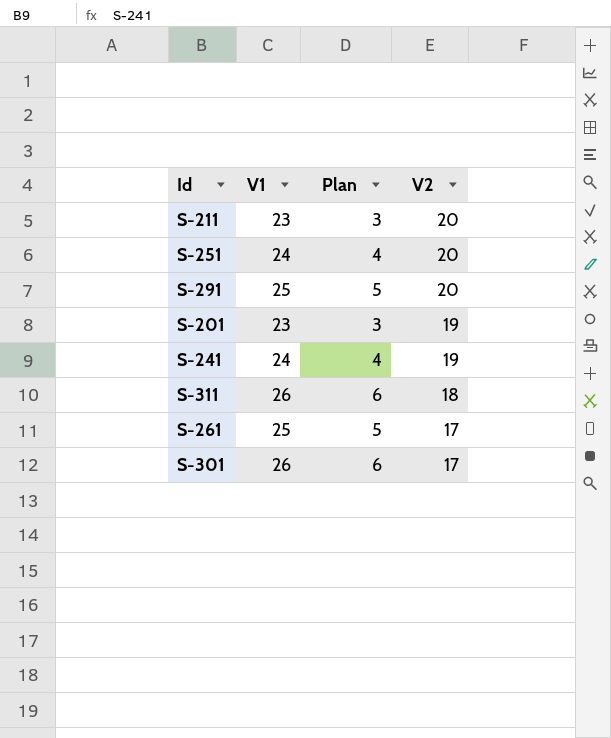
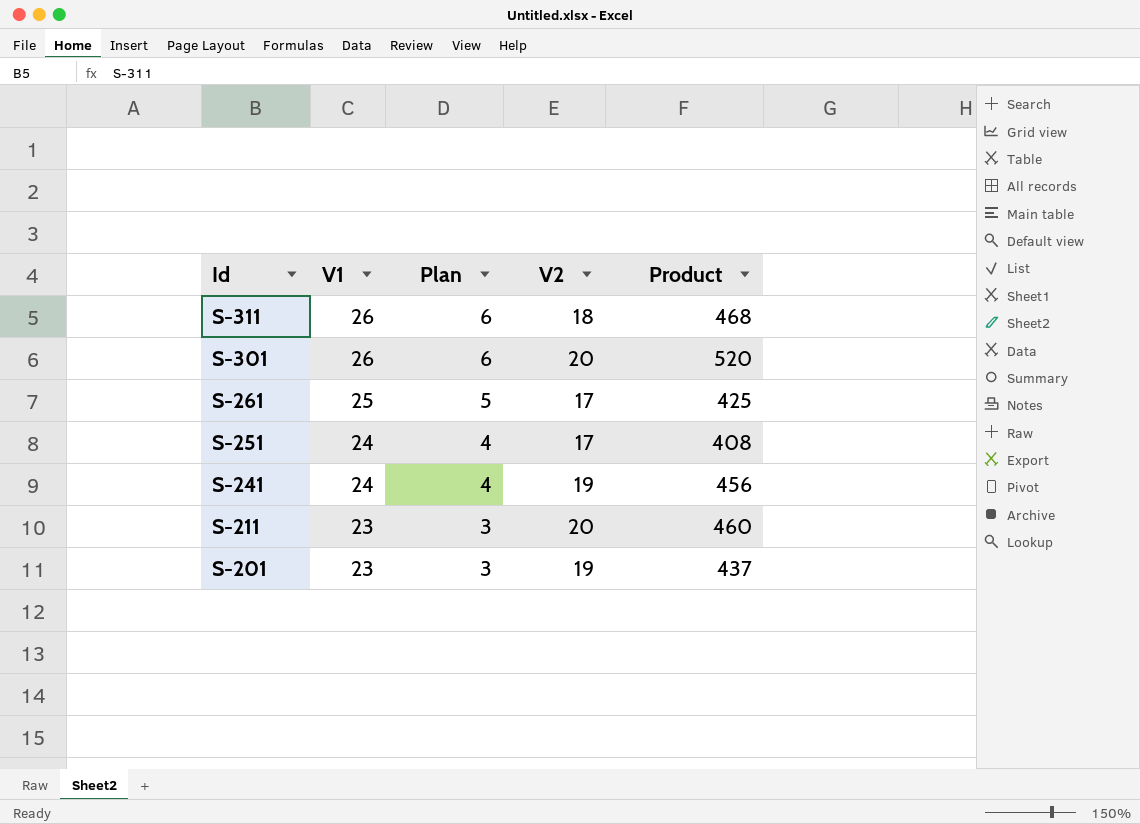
row order: V2 descending -> Id descending
column Product | formula: none -> [V1] * [V2]
row S-291: 25 | 5 | 20 -> none
S-301 | V2: 17 -> 20
S-251 | V2: 20 -> 17

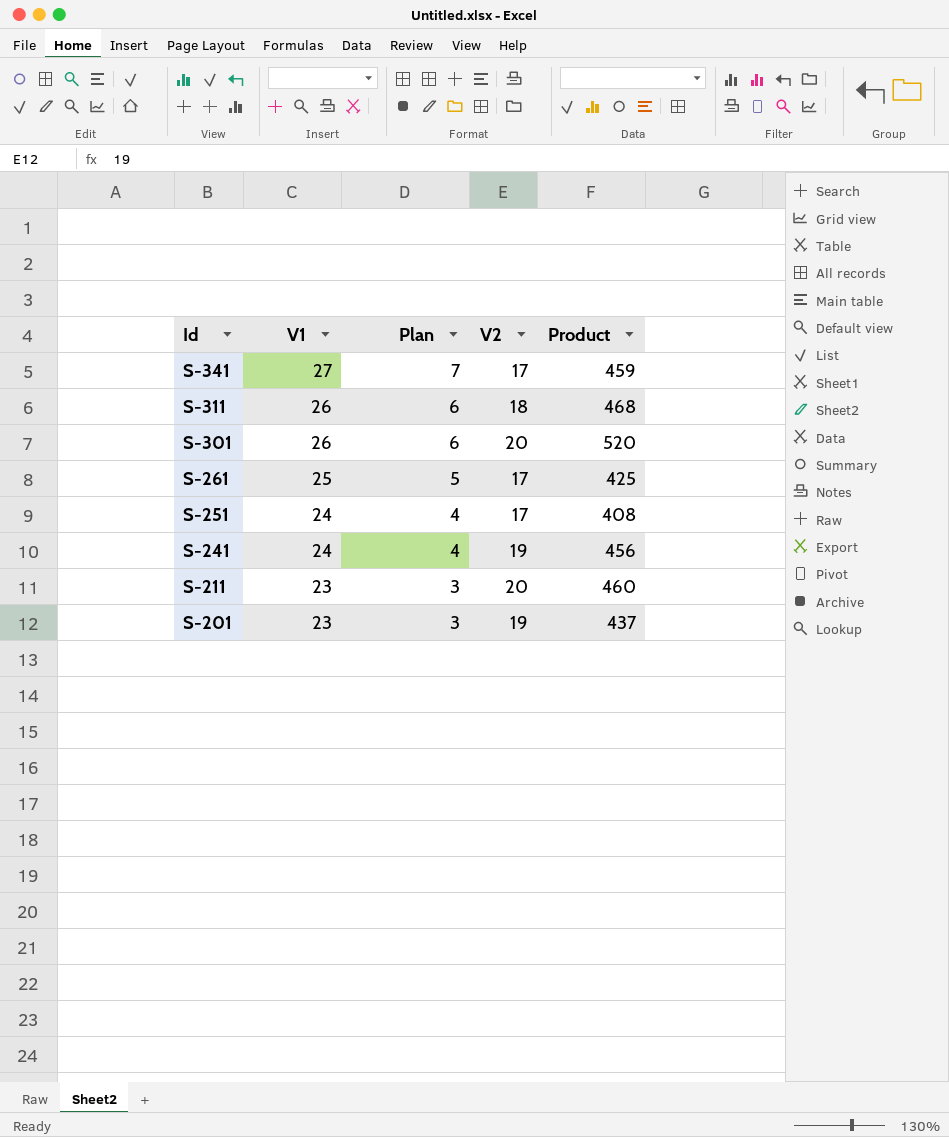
row S-341: none -> 27 | 7 | 17 | 459

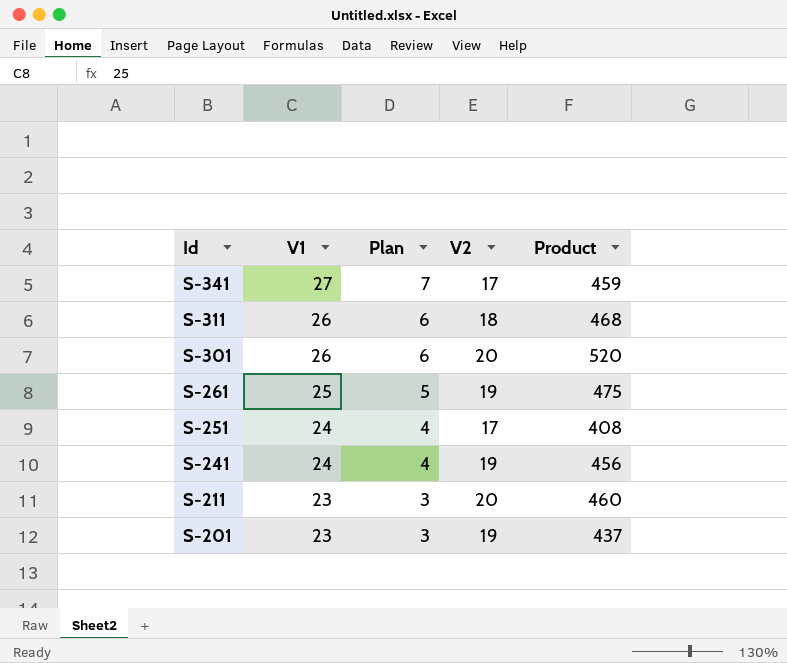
S-261 | V2: 17 -> 19
S-261 | Product: 425 -> 475

